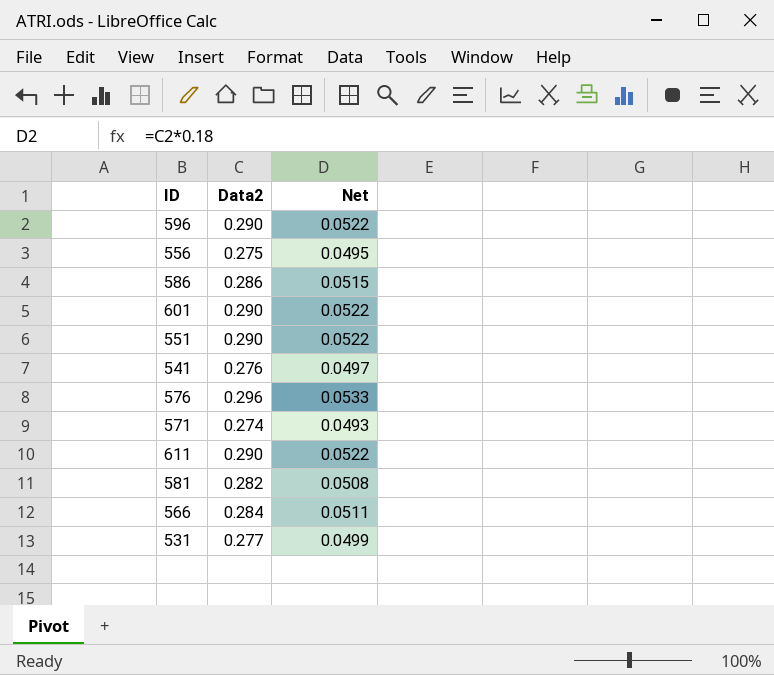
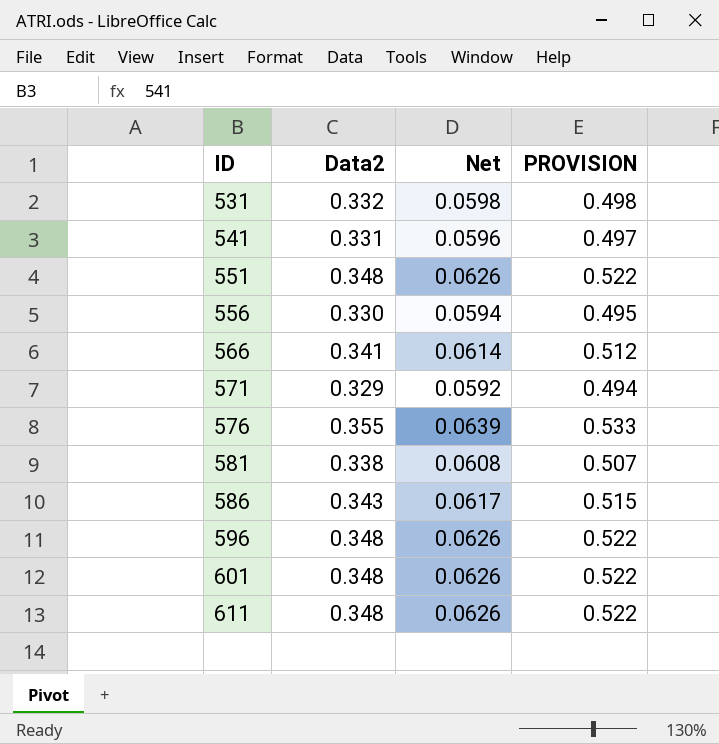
row order: none -> ID ascending
column PROVISION | formula: none -> [Data2] * 1.5
531 | Data2: 0.277 -> 0.332
531 | Net: 0.0499 -> 0.0598
541 | Data2: 0.276 -> 0.331
541 | Net: 0.0497 -> 0.0596
551 | Data2: 0.290 -> 0.348
551 | Net: 0.0522 -> 0.0626
556 | Data2: 0.275 -> 0.330
556 | Net: 0.0495 -> 0.0594
566 | Data2: 0.284 -> 0.341
566 | Net: 0.0511 -> 0.0614
571 | Data2: 0.274 -> 0.329
571 | Net: 0.0493 -> 0.0592
576 | Data2: 0.296 -> 0.355
576 | Net: 0.0533 -> 0.0639
581 | Data2: 0.282 -> 0.338
581 | Net: 0.0508 -> 0.0608
586 | Data2: 0.286 -> 0.343
586 | Net: 0.0515 -> 0.0617
596 | Data2: 0.290 -> 0.348
596 | Net: 0.0522 -> 0.0626
601 | Data2: 0.290 -> 0.348
601 | Net: 0.0522 -> 0.0626
611 | Data2: 0.290 -> 0.348
611 | Net: 0.0522 -> 0.0626

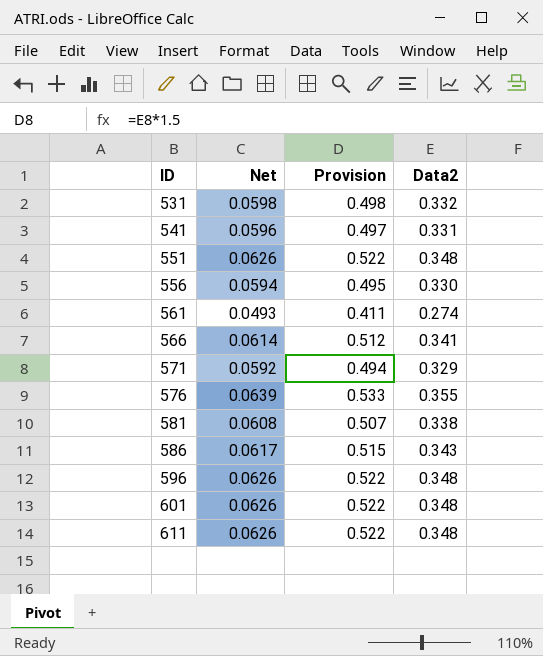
column name: PROVISION -> Provision
column Data2 | position: 2 -> 4
row 561: none -> 0.0493 | 0.411 | 0.274

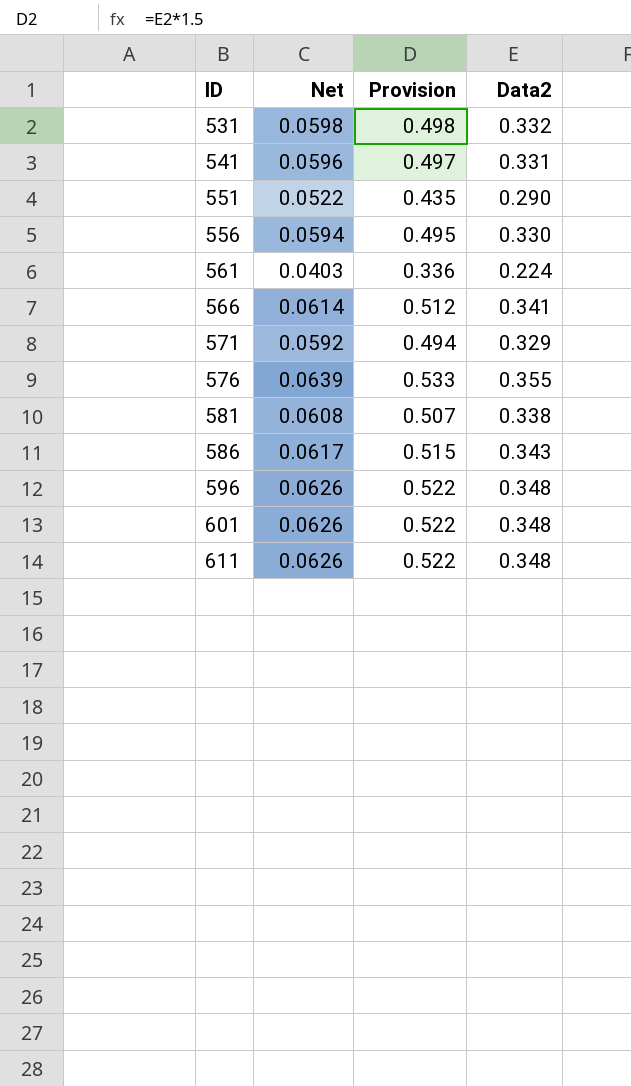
551 | Net: 0.0626 -> 0.0522
551 | Provision: 0.522 -> 0.435
551 | Data2: 0.348 -> 0.290
561 | Net: 0.0493 -> 0.0403
561 | Provision: 0.411 -> 0.336
561 | Data2: 0.274 -> 0.224

